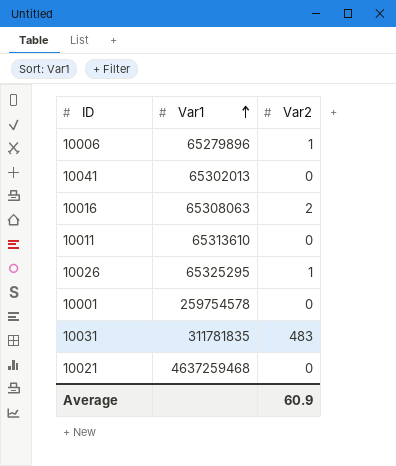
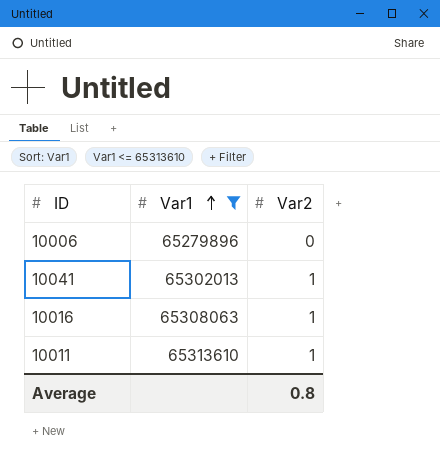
filter: none -> Var1 <= 65313610
10006 | Var2: 1 -> 0
10041 | Var2: 0 -> 1
10016 | Var2: 2 -> 1
10011 | Var2: 0 -> 1
Average | Var2: 60.9 -> 0.8

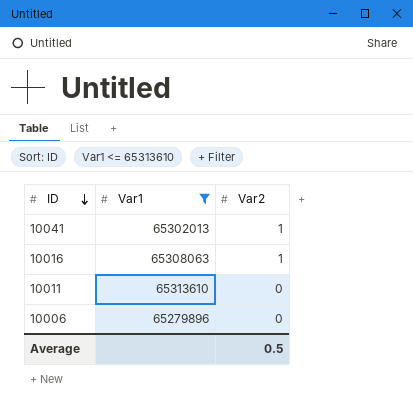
row order: Var1 ascending -> ID descending
10011 | Var2: 1 -> 0
Average | Var2: 0.8 -> 0.5

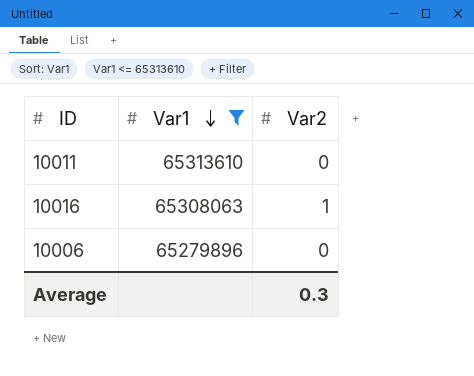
row order: ID descending -> Var1 descending
row 10041: 65302013 | 1 -> none
Average | Var2: 0.5 -> 0.3

